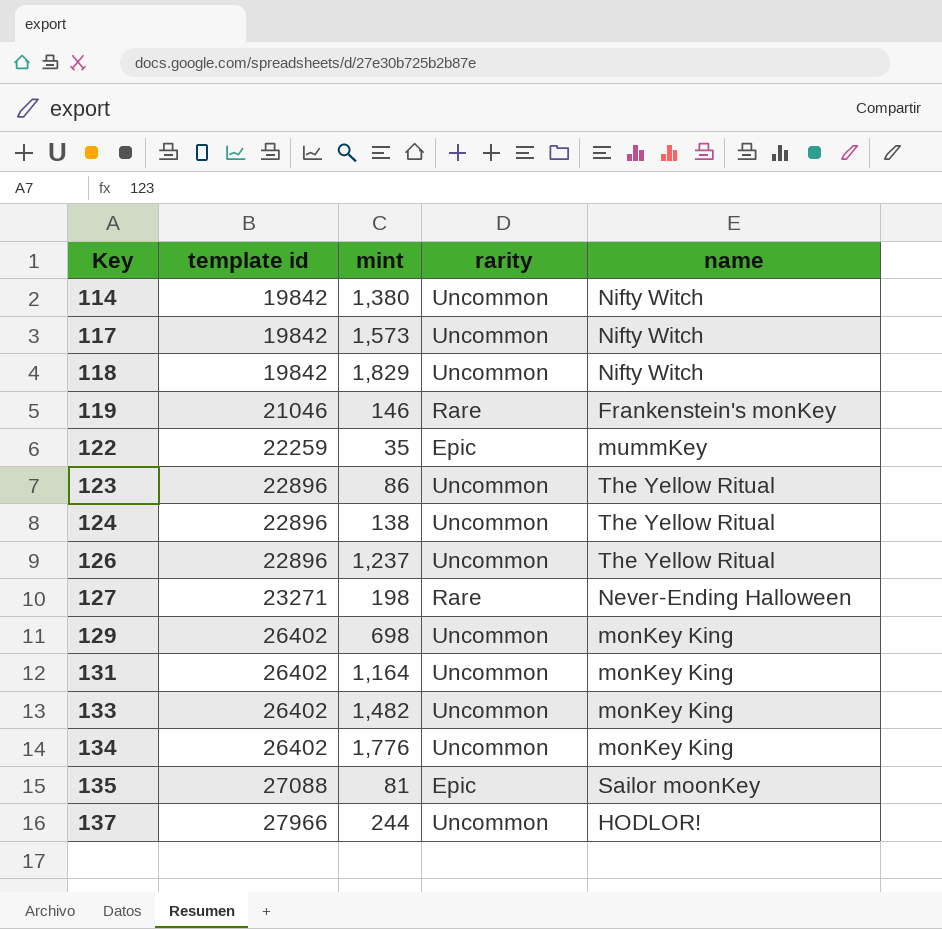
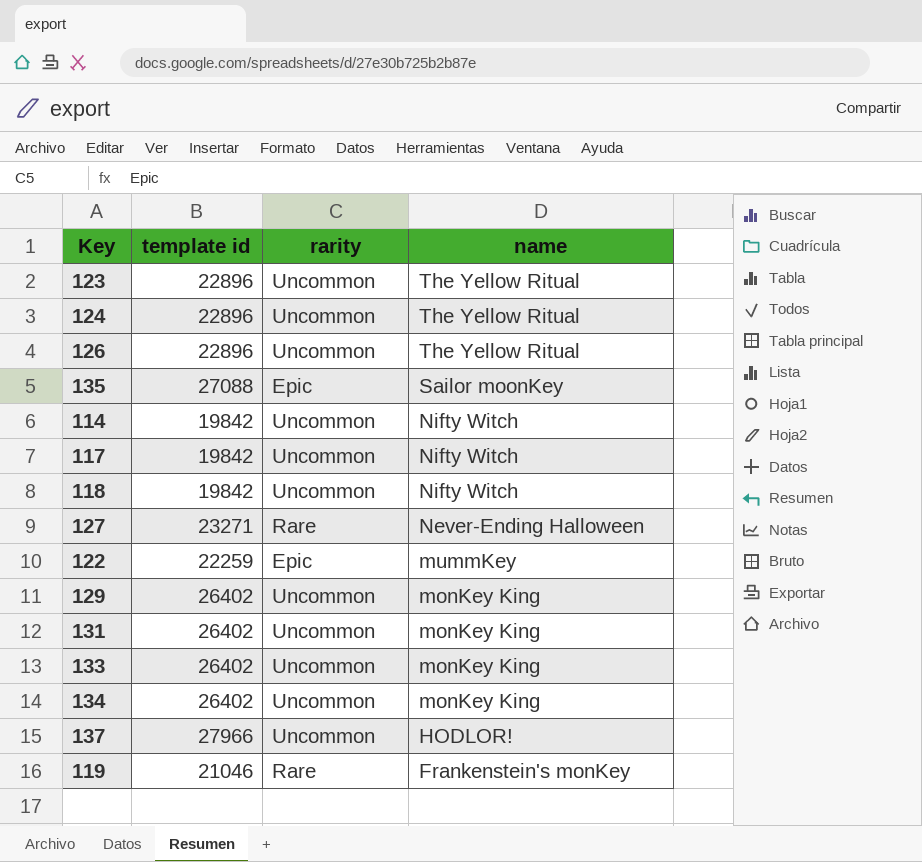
row order: Key ascending -> name descending
column mint | position: 3 -> none

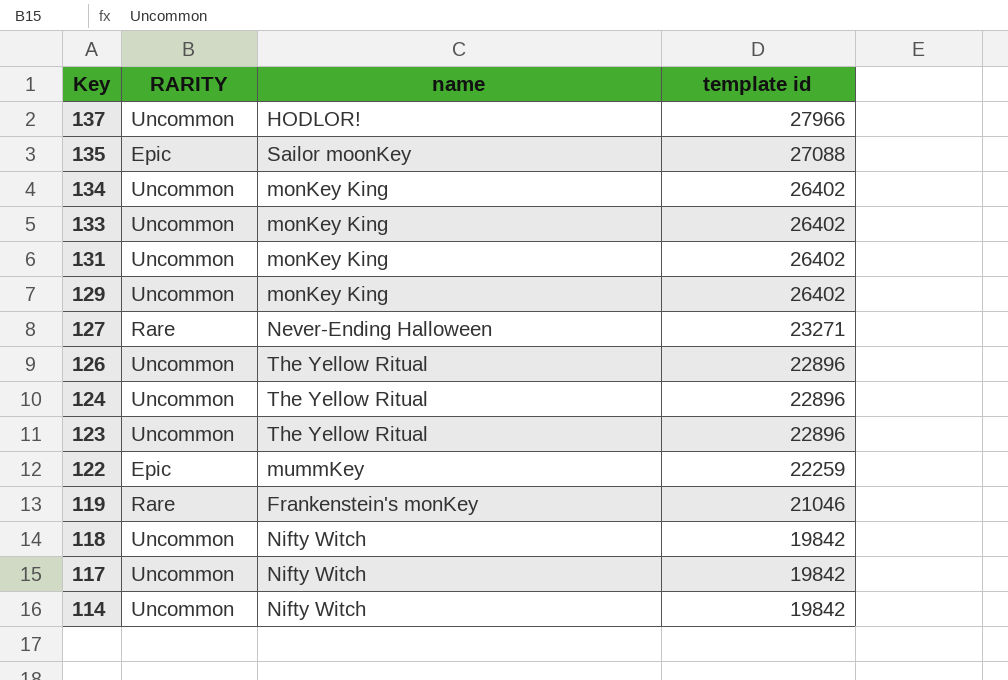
row order: name descending -> Key descending
column name: rarity -> RARITY
column template id | position: 2 -> 4

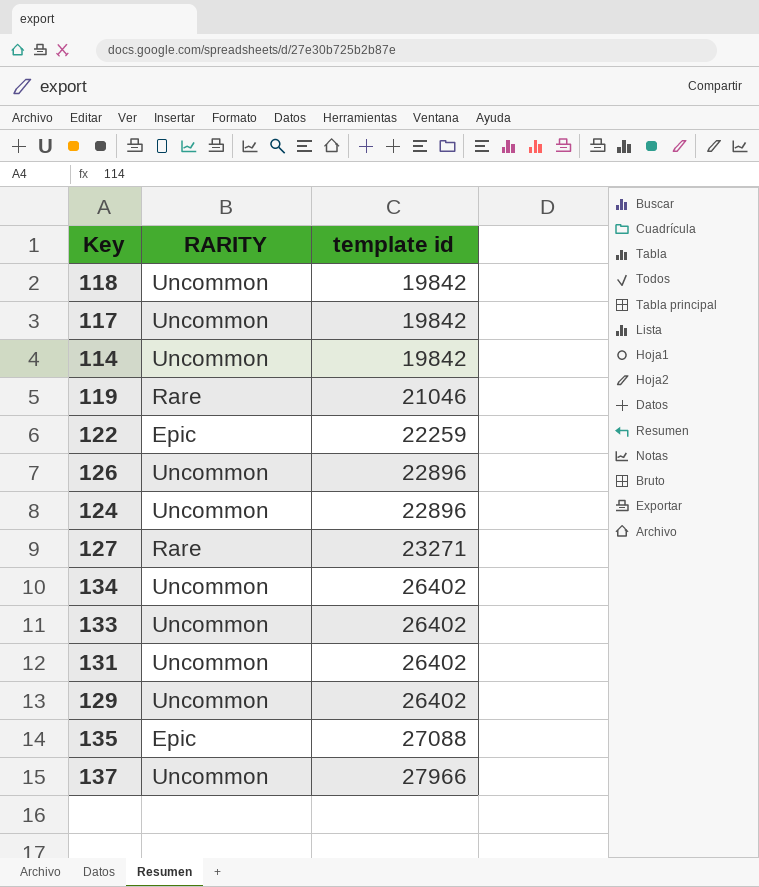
row order: Key descending -> template id ascending
column name | position: 3 -> none
row 123: Uncommon | The Yellow Ritual | 22896 -> none

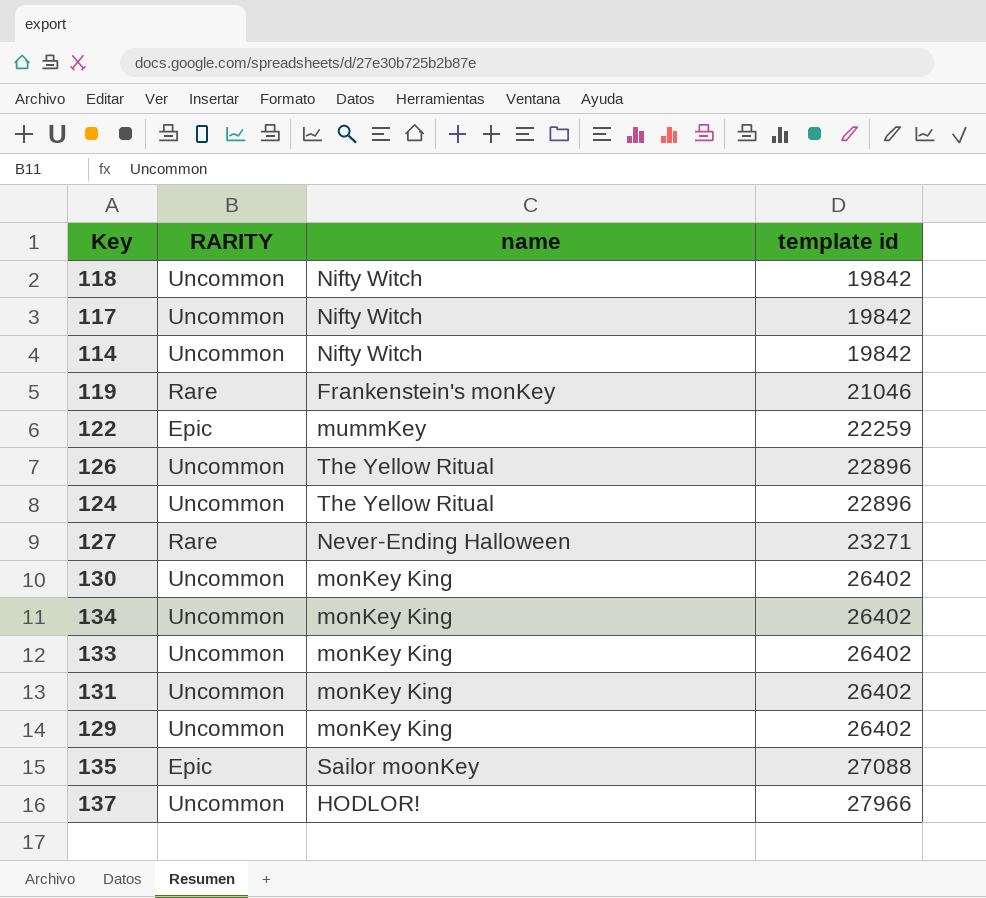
column name | position: none -> 3
row 130: none -> Uncommon | monKey King | 26402

